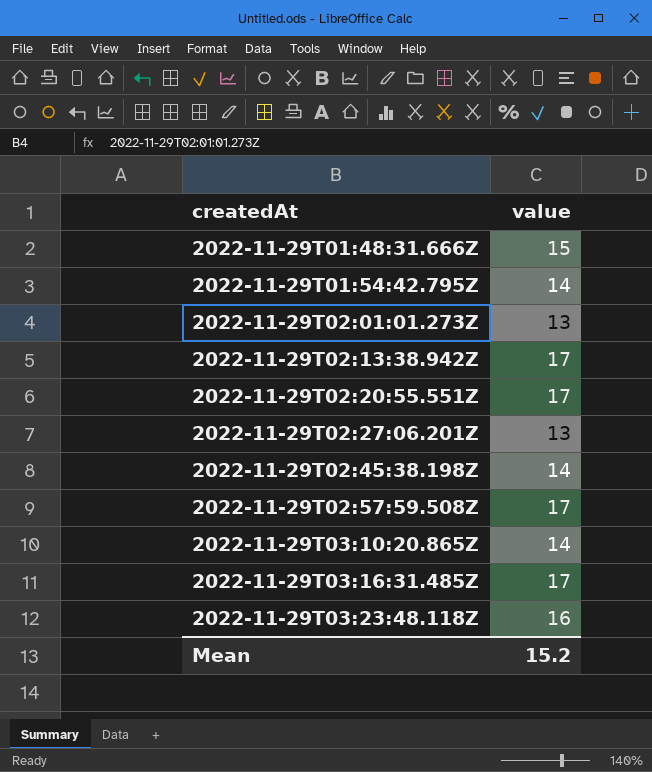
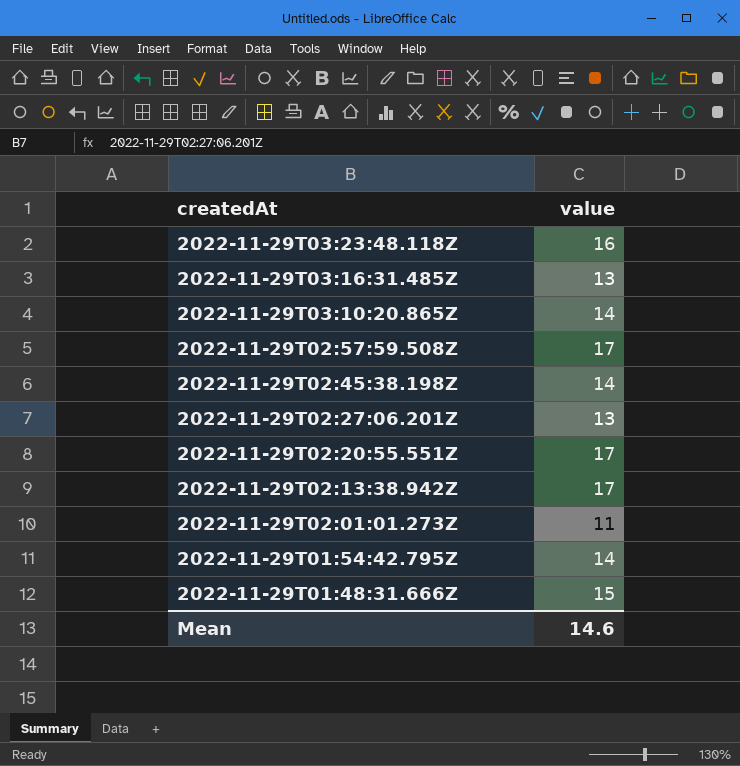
row order: createdAt ascending -> createdAt descending
2022-11-29T03:16:31.485Z | value: 17 -> 13
2022-11-29T02:01:01.273Z | value: 13 -> 11
Mean | value: 15.2 -> 14.6

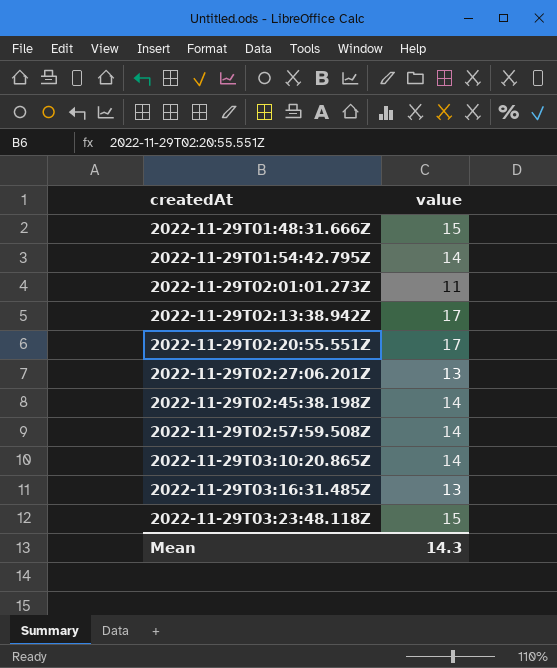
row order: createdAt descending -> createdAt ascending
2022-11-29T02:57:59.508Z | value: 17 -> 14
2022-11-29T03:23:48.118Z | value: 16 -> 15
Mean | value: 14.6 -> 14.3

